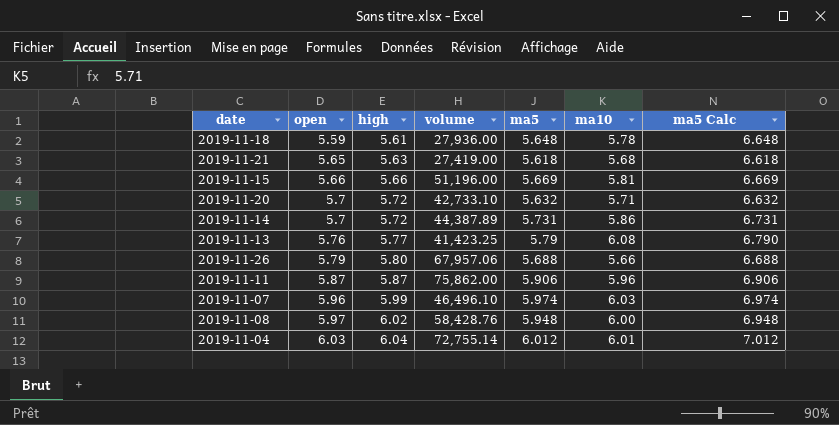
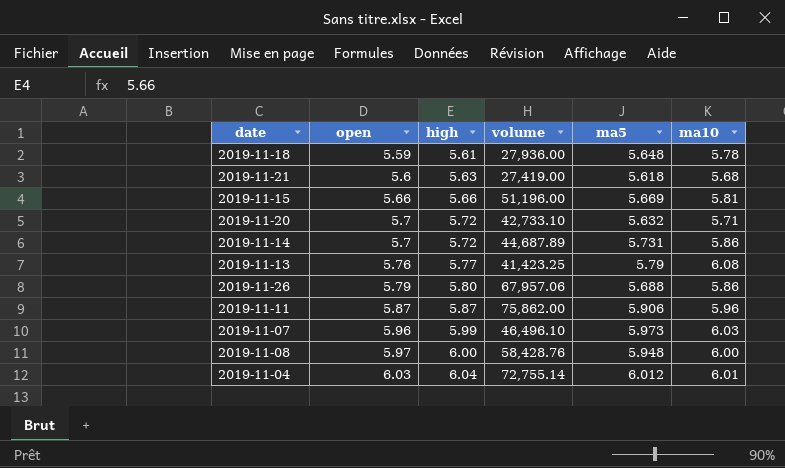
column ma5 Calc | formula: [ma5] + 1 -> none
2019-11-21 | open: 5.65 -> 5.6
2019-11-14 | volume: 44,387.89 -> 44,687.89
2019-11-26 | ma10: 5.66 -> 5.86
2019-11-07 | ma5: 5.974 -> 5.973
2019-11-08 | high: 6.02 -> 6.00

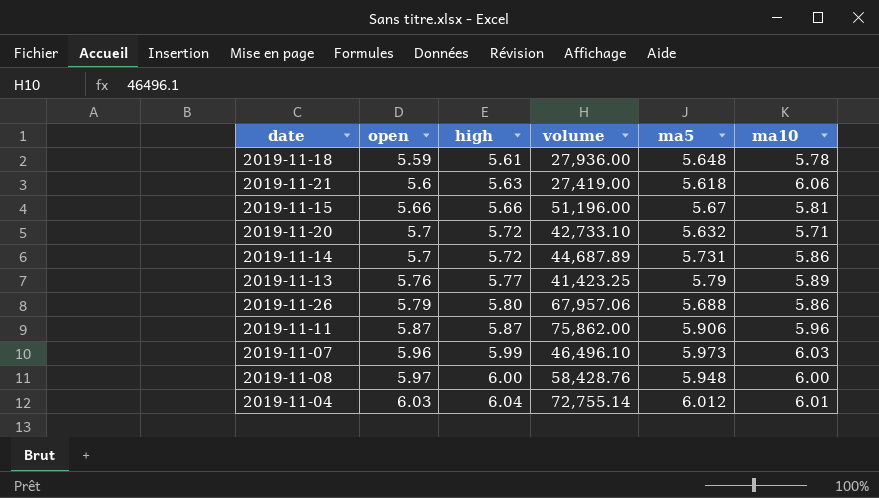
2019-11-21 | ma10: 5.68 -> 6.06
2019-11-15 | ma5: 5.669 -> 5.67
2019-11-13 | ma10: 6.08 -> 5.89

